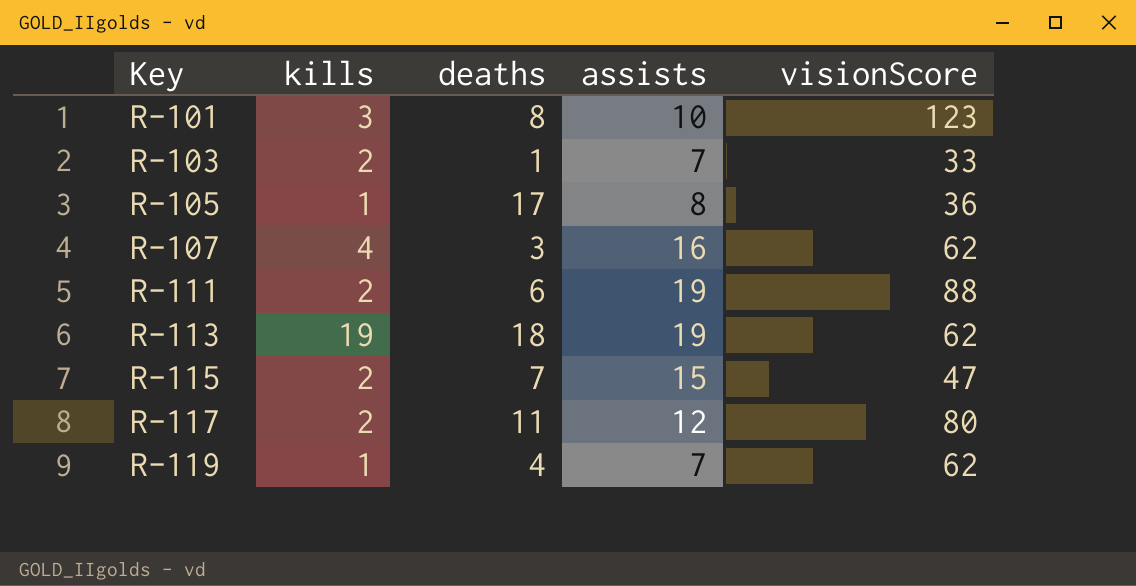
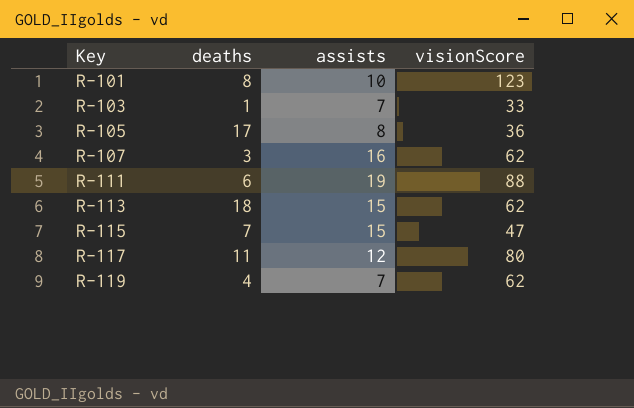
column kills | position: 2 -> none
R-113 | assists: 19 -> 15

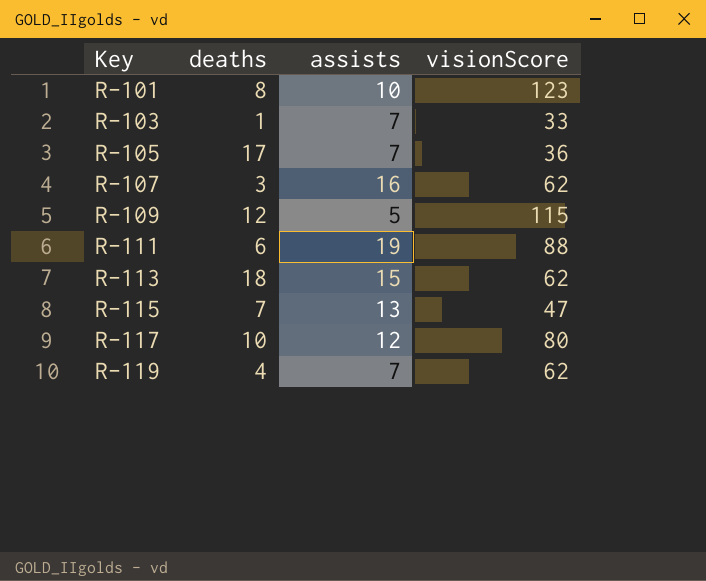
R-105 | assists: 8 -> 7
row R-109: none -> 12 | 5 | 115
R-115 | assists: 15 -> 13
R-117 | deaths: 11 -> 10

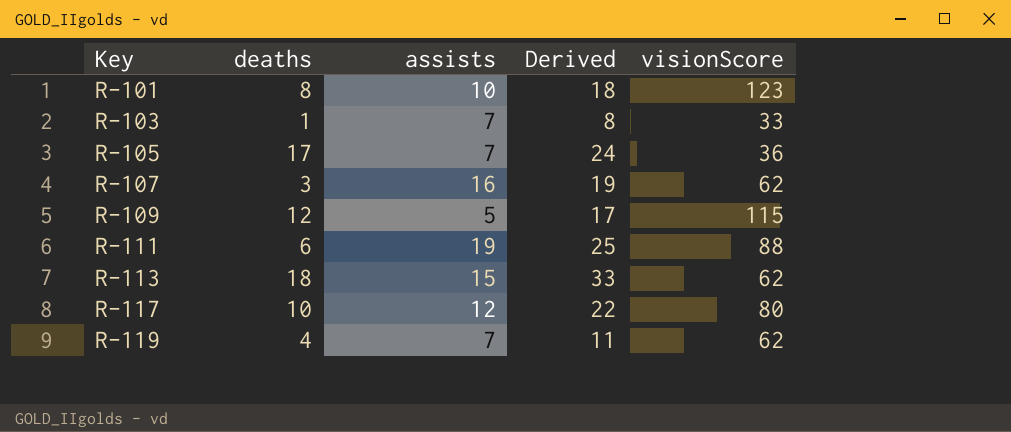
column Derived | formula: none -> [deaths] + [assists]
row R-115: 7 | 13 | 47 -> none

